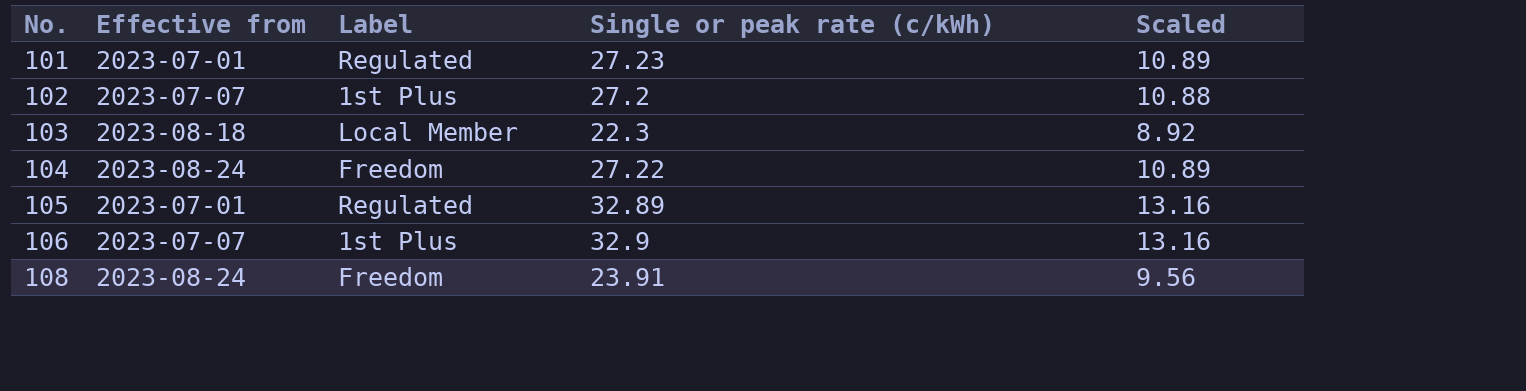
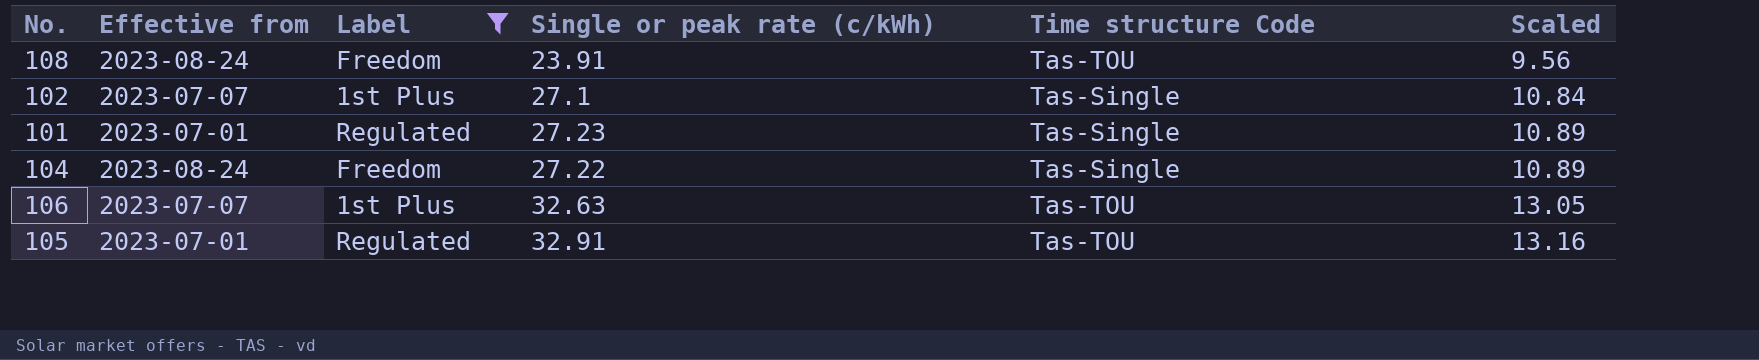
filter: none -> Label != Local Member
row order: No. ascending -> Scaled ascending
column Time structure Code | position: none -> 5
102 | Single or peak rate (c/kWh): 27.2 -> 27.1
102 | Scaled: 10.88 -> 10.84
106 | Single or peak rate (c/kWh): 32.9 -> 32.63
106 | Scaled: 13.16 -> 13.05
105 | Single or peak rate (c/kWh): 32.89 -> 32.91

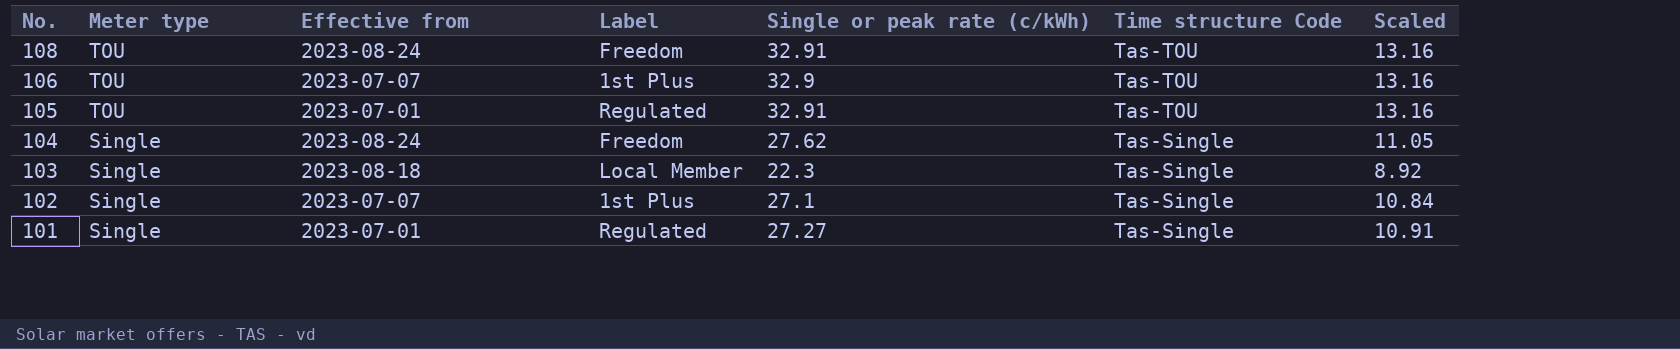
filter: Label != Local Member -> none
row order: Scaled ascending -> No. descending
column Meter type | position: none -> 2
108 | Single or peak rate (c/kWh): 23.91 -> 32.91
108 | Scaled: 9.56 -> 13.16
106 | Single or peak rate (c/kWh): 32.63 -> 32.9
106 | Scaled: 13.05 -> 13.16
104 | Single or peak rate (c/kWh): 27.22 -> 27.62
104 | Scaled: 10.89 -> 11.05
101 | Single or peak rate (c/kWh): 27.23 -> 27.27
101 | Scaled: 10.89 -> 10.91

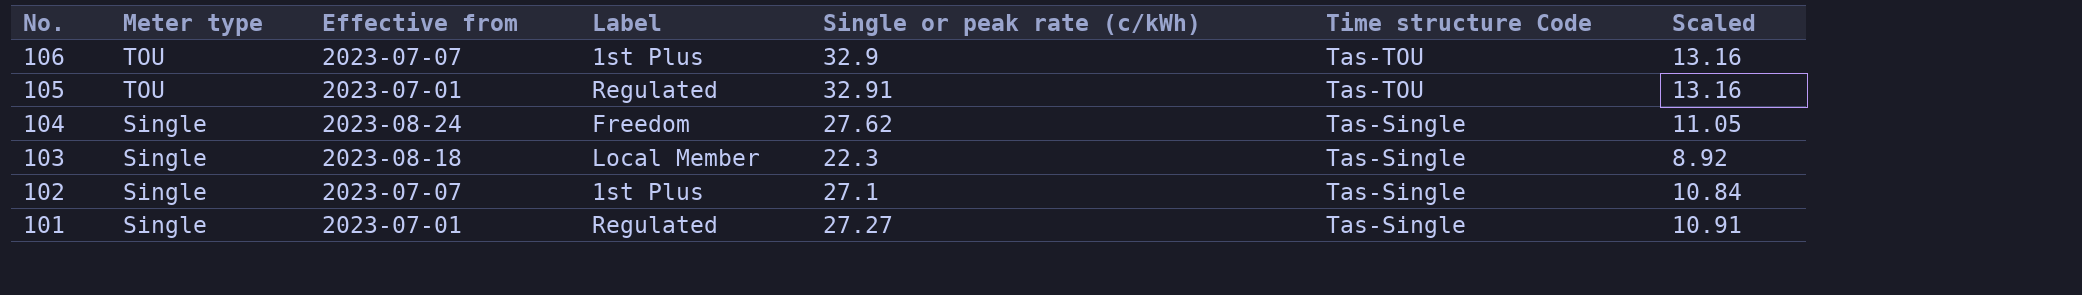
row 108: TOU | 2023-08-24 | Freedom | 32.91 | Tas-TOU | 13.16 -> none

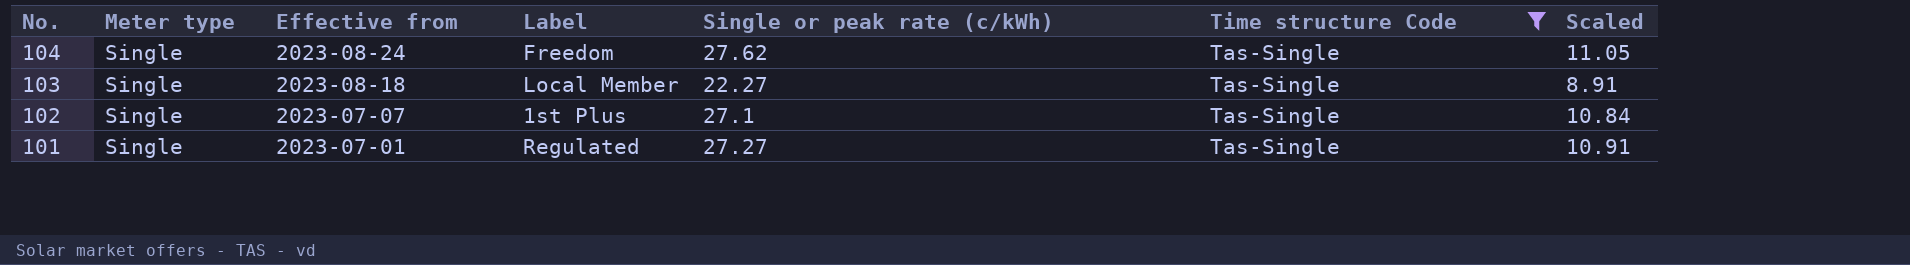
filter: none -> Time structure Code = Tas-Single
103 | Single or peak rate (c/kWh): 22.3 -> 22.27
103 | Scaled: 8.92 -> 8.91

